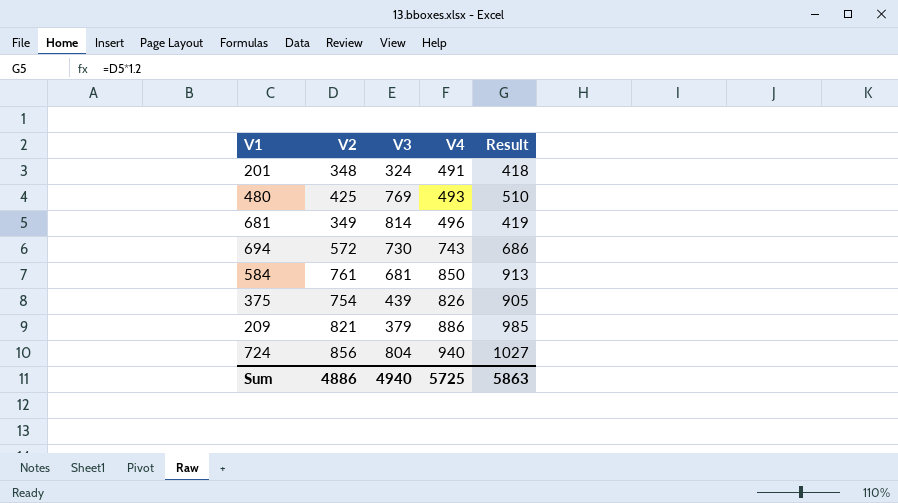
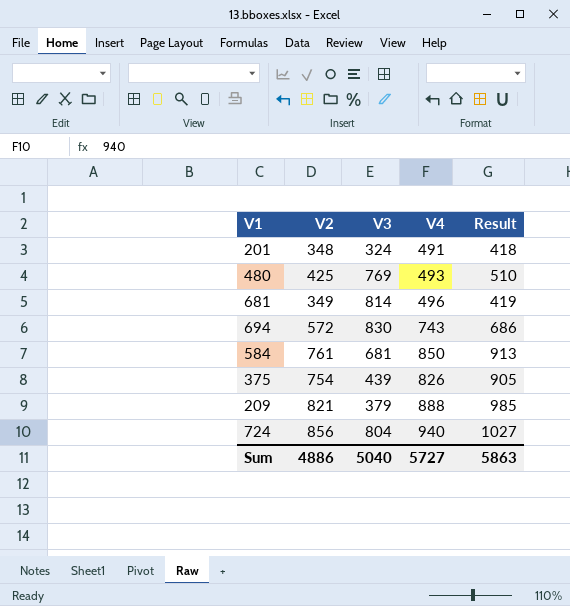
694 | V3: 730 -> 830
209 | V4: 886 -> 888
Sum | V3: 4940 -> 5040
Sum | V4: 5725 -> 5727

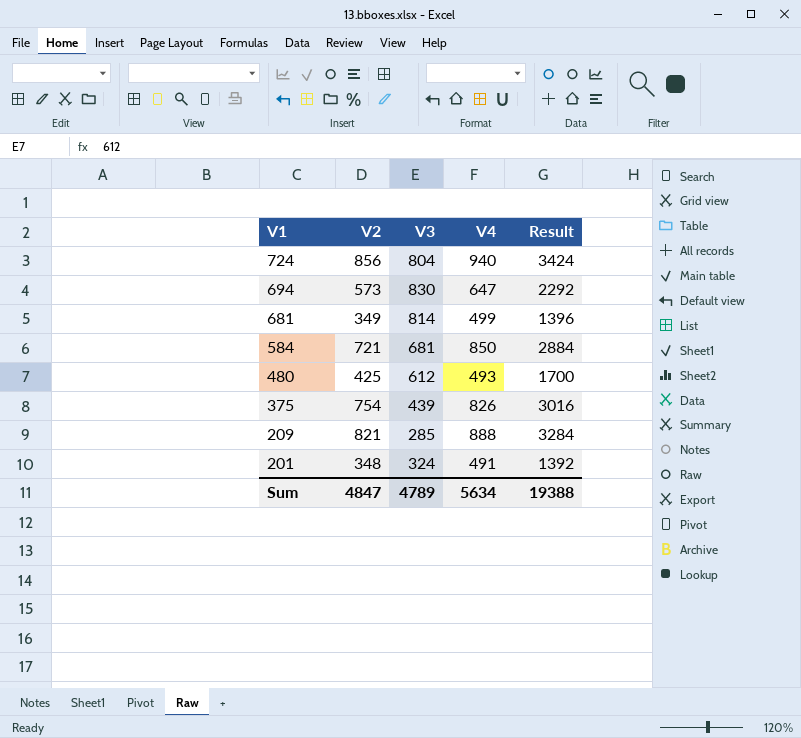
row order: none -> V1 descending
column Result | formula: [V2] * 1.2 -> [V2] * 4
694 | V2: 572 -> 573
694 | V4: 743 -> 647
681 | V4: 496 -> 499
584 | V2: 761 -> 721
480 | V3: 769 -> 612
209 | V3: 379 -> 285
Sum | V2: 4886 -> 4847
Sum | V3: 5040 -> 4789
Sum | V4: 5727 -> 5634
Sum | Result: 5863 -> 19388

